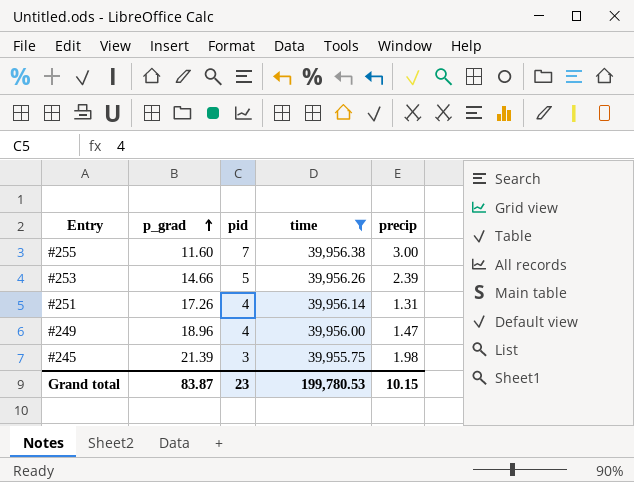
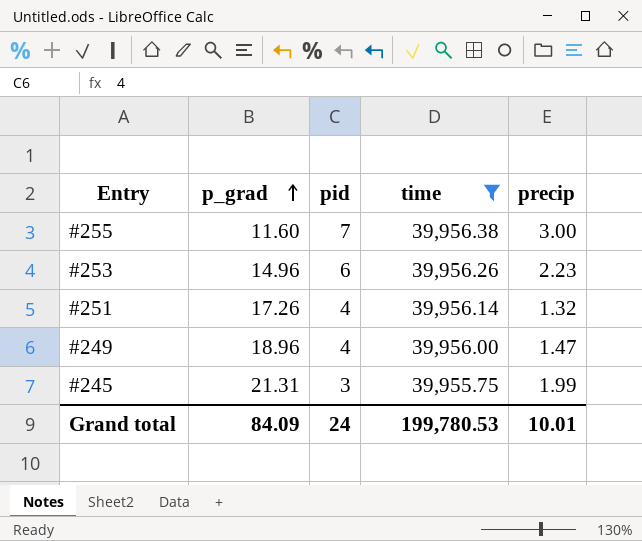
#253 | p_grad: 14.66 -> 14.96
#253 | pid: 5 -> 6
#253 | precip: 2.39 -> 2.23
#251 | precip: 1.31 -> 1.32
#245 | p_grad: 21.39 -> 21.31
#245 | precip: 1.98 -> 1.99
Grand total | p_grad: 83.87 -> 84.09
Grand total | pid: 23 -> 24
Grand total | precip: 10.15 -> 10.01

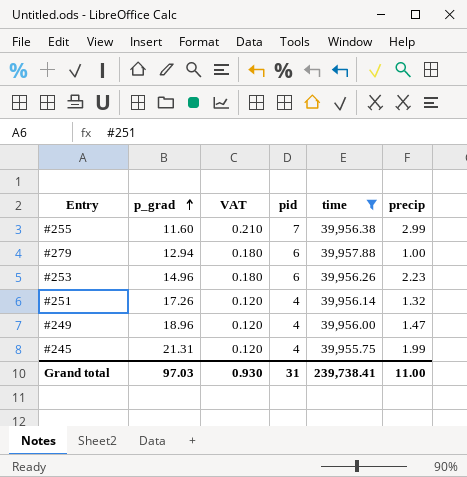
column VAT | formula: none -> [pid] * 0.03
#255 | precip: 3.00 -> 2.99
row #279: none -> 12.94 | 0.180 | 6 | 39,957.88 | 1.00
#245 | pid: 3 -> 4
Grand total | p_grad: 84.09 -> 97.03
Grand total | pid: 24 -> 31
Grand total | time: 199,780.53 -> 239,738.41
Grand total | precip: 10.01 -> 11.00

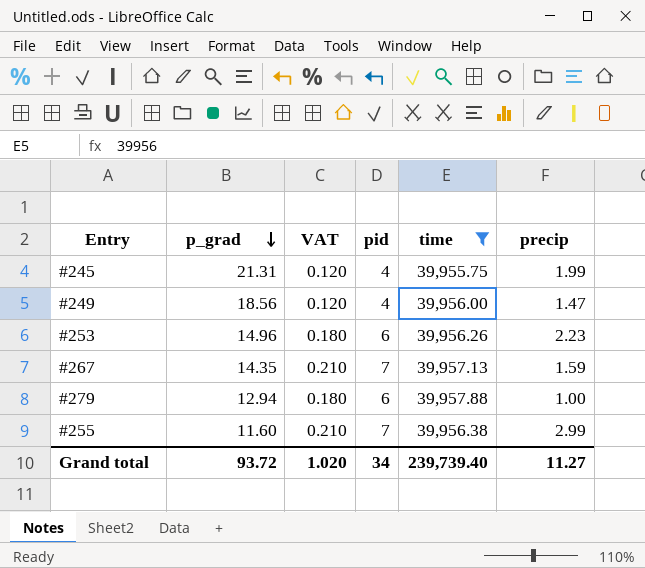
row order: p_grad ascending -> p_grad descending
row #251: 17.26 | 0.120 | 4 | 39,956.14 | 1.32 -> none
#249 | p_grad: 18.96 -> 18.56
row #267: none -> 14.35 | 0.210 | 7 | 39,957.13 | 1.59
Grand total | p_grad: 97.03 -> 93.72
Grand total | VAT: 0.930 -> 1.020
Grand total | pid: 31 -> 34
Grand total | time: 239,738.41 -> 239,739.40
Grand total | precip: 11.00 -> 11.27

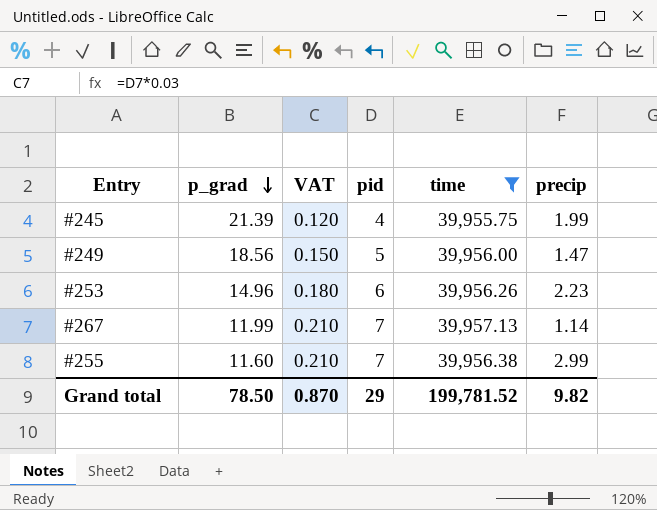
row #279: 12.94 | 0.180 | 6 | 39,957.88 | 1.00 -> none
#245 | p_grad: 21.31 -> 21.39
#249 | VAT: 0.120 -> 0.150
#249 | pid: 4 -> 5
#267 | p_grad: 14.35 -> 11.99
#267 | precip: 1.59 -> 1.14
Grand total | p_grad: 93.72 -> 78.50
Grand total | VAT: 1.020 -> 0.870
Grand total | pid: 34 -> 29
Grand total | time: 239,739.40 -> 199,781.52
Grand total | precip: 11.27 -> 9.82

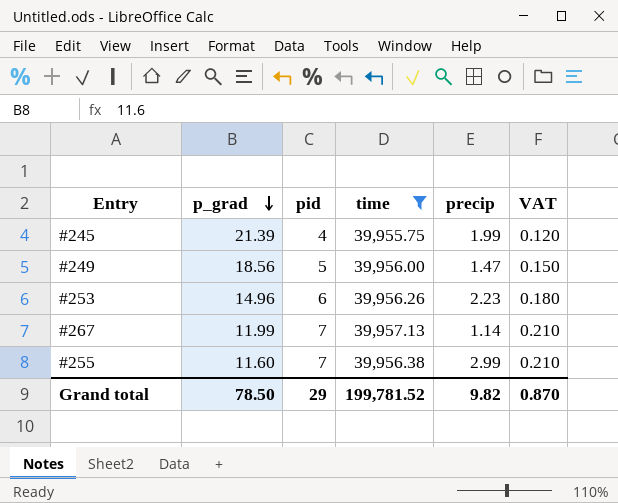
column VAT | position: 3 -> 6

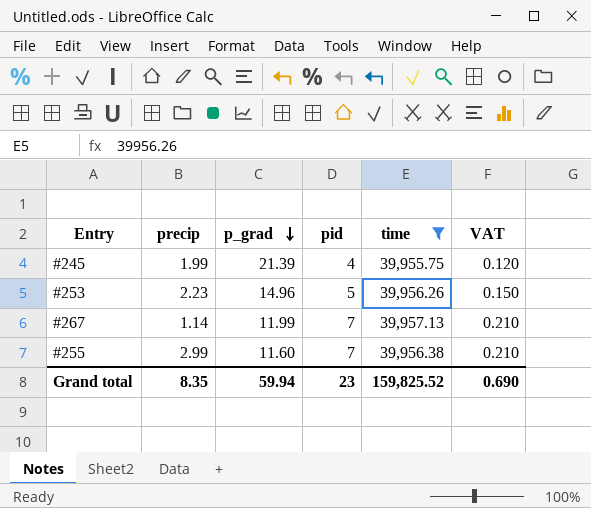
column precip | position: 5 -> 2
row #249: 18.56 | 5 | 39,956.00 | 1.47 | 0.150 -> none
#253 | pid: 6 -> 5
#253 | VAT: 0.180 -> 0.150
Grand total | precip: 9.82 -> 8.35
Grand total | p_grad: 78.50 -> 59.94
Grand total | pid: 29 -> 23
Grand total | time: 199,781.52 -> 159,825.52
Grand total | VAT: 0.870 -> 0.690

